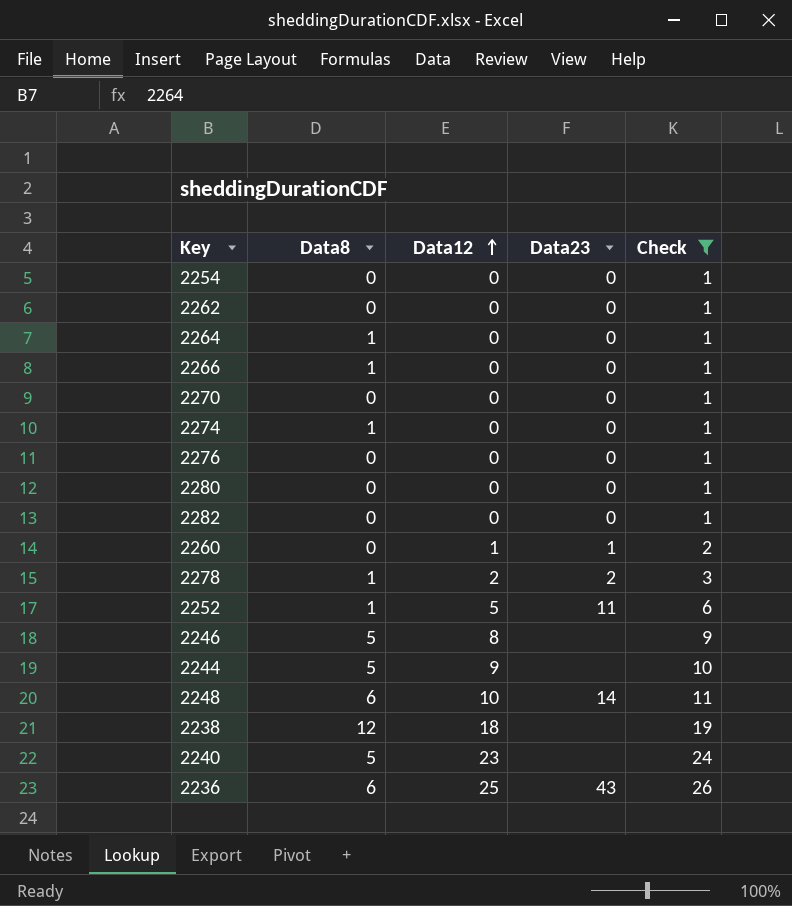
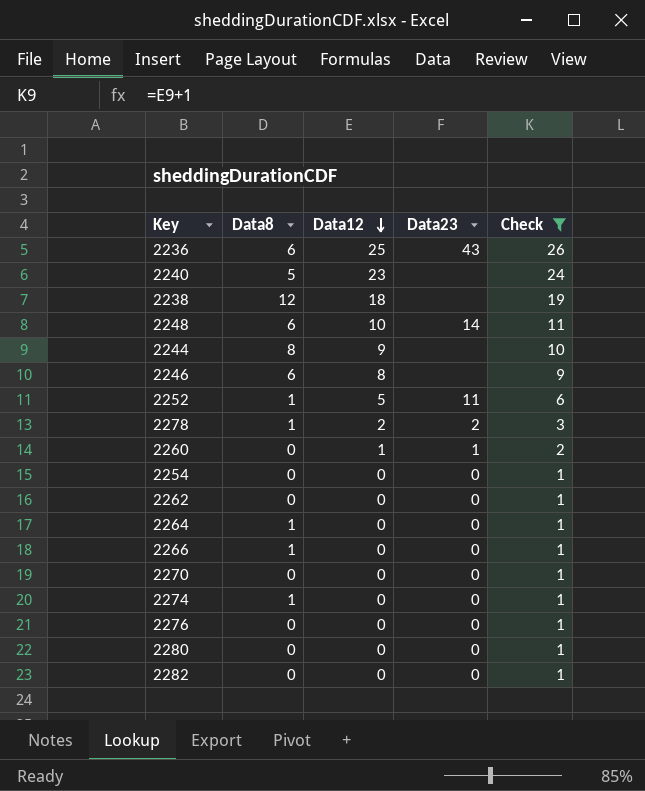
row order: Data12 ascending -> Data12 descending
2244 | Data8: 5 -> 8
2246 | Data8: 5 -> 6

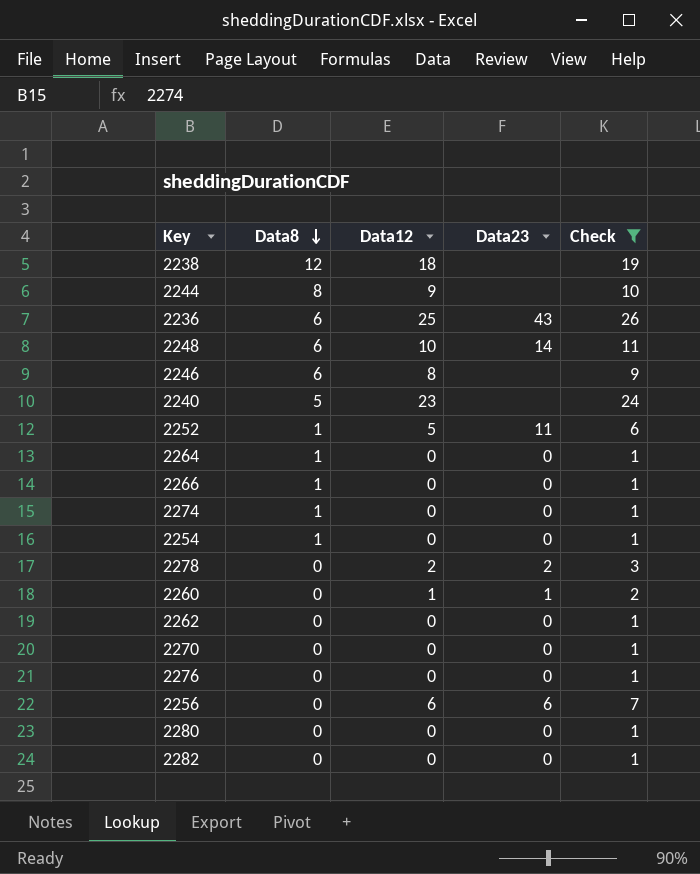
row order: Data12 descending -> Data8 descending
2254 | Data8: 0 -> 1
2278 | Data8: 1 -> 0
row 2256: none -> 0 | 6 | 6 | 7

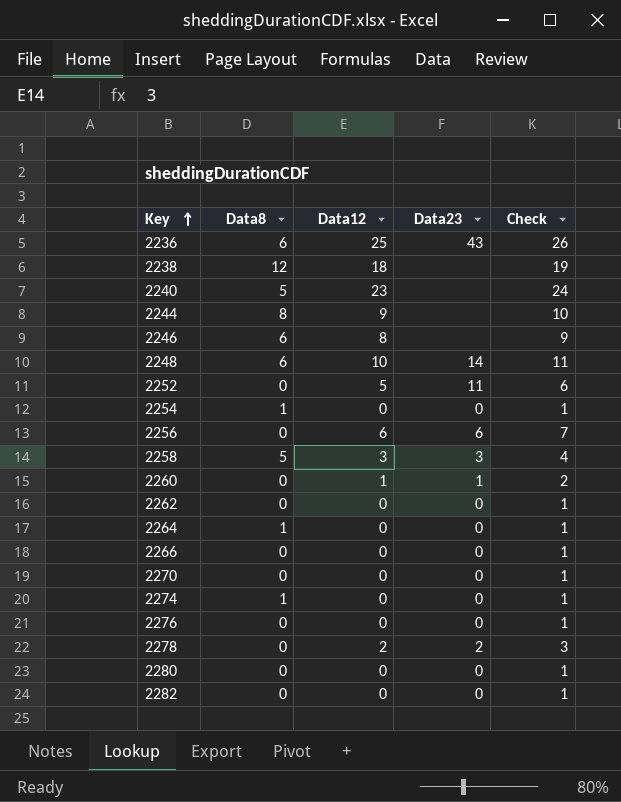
filter: Check != 4 -> none
row order: Data8 descending -> Key ascending
2252 | Data8: 1 -> 0
2266 | Data8: 1 -> 0

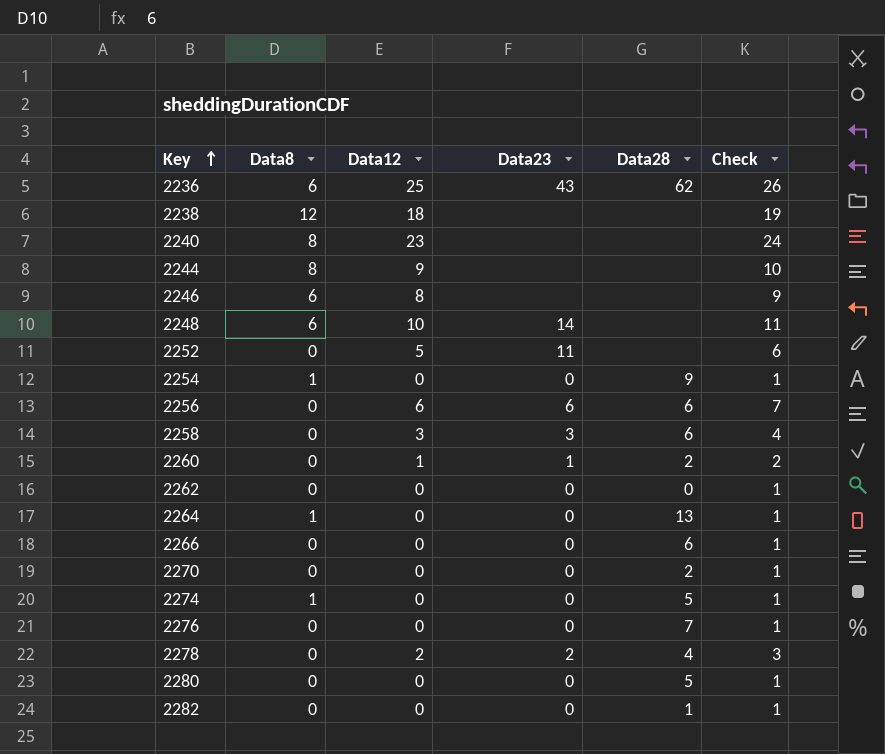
column Data28 | position: none -> 5
2240 | Data8: 5 -> 8
2258 | Data8: 5 -> 0

